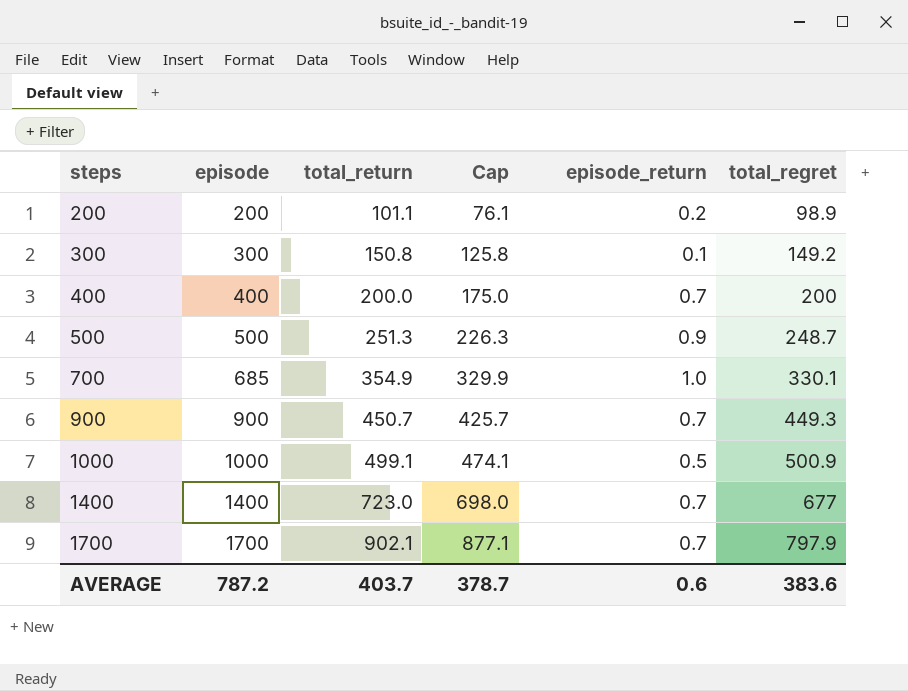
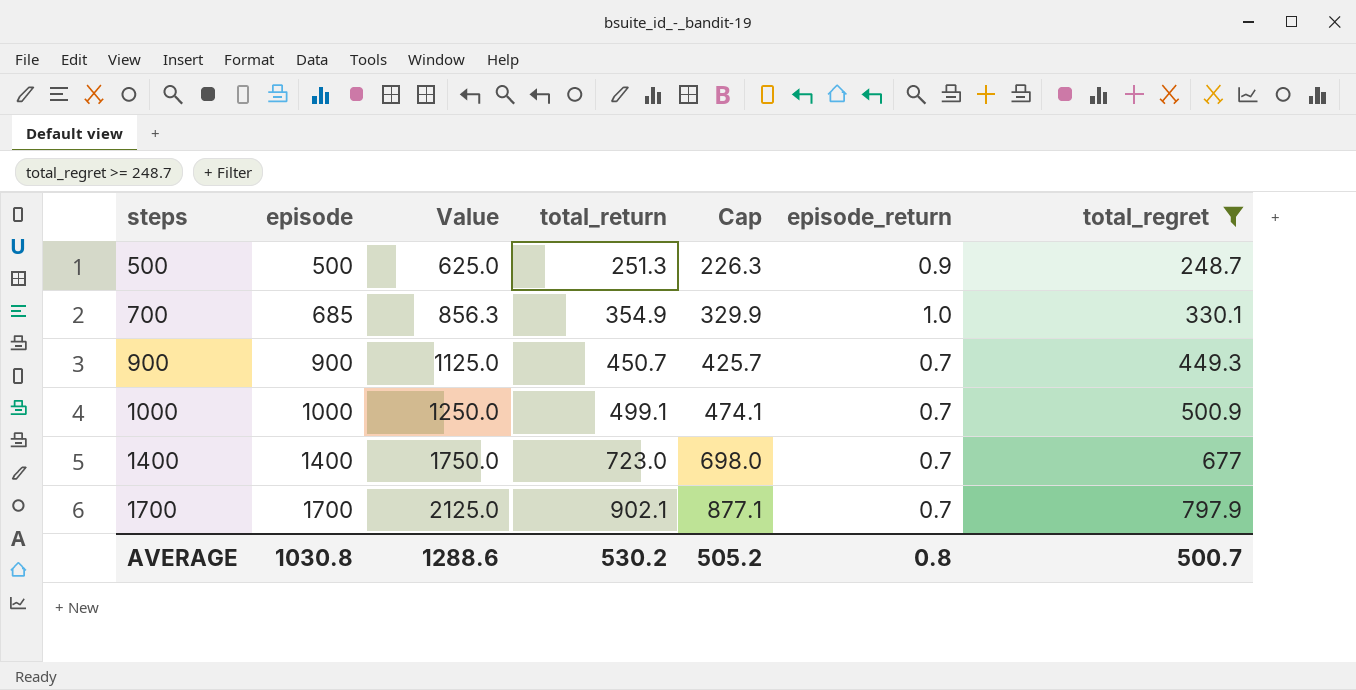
filter: none -> total_regret >= 248.7
column Value | formula: none -> [episode] * 1.25
1000 | episode_return: 0.5 -> 0.7
AVERAGE | episode: 787.2 -> 1030.8
AVERAGE | total_return: 403.7 -> 530.2
AVERAGE | Cap: 378.7 -> 505.2
AVERAGE | episode_return: 0.6 -> 0.8
AVERAGE | total_regret: 383.6 -> 500.7

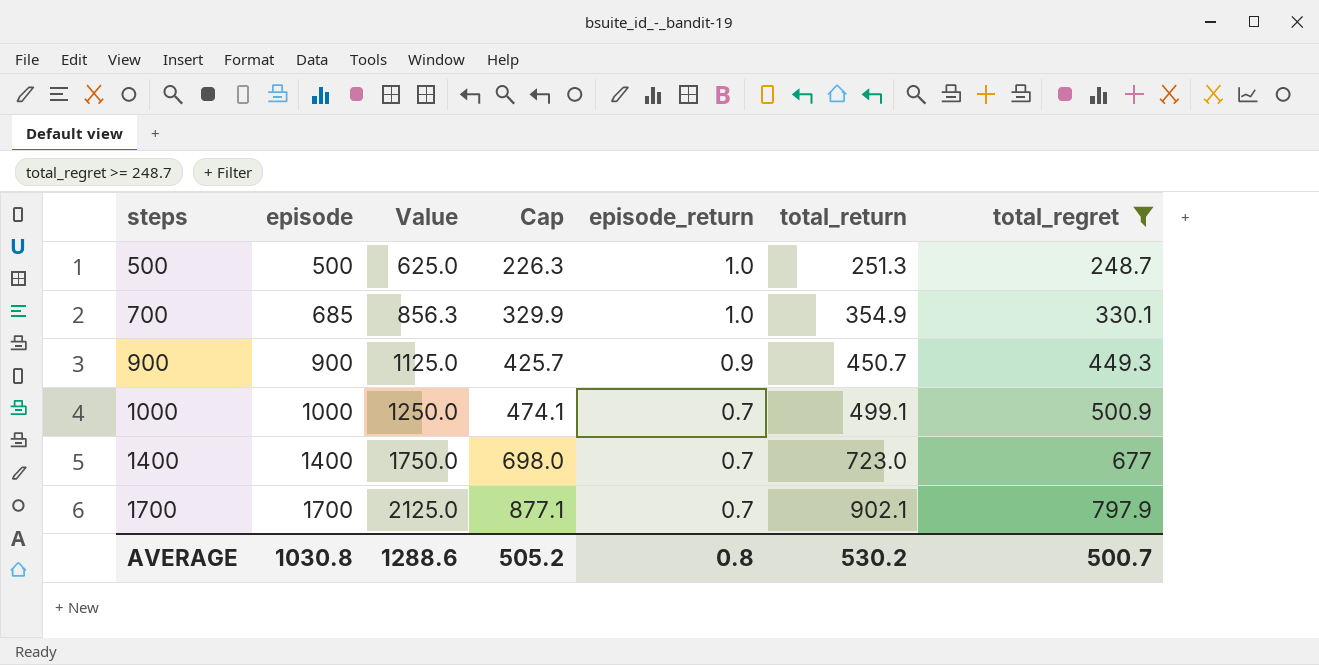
column total_return | position: 4 -> 6
500 | episode_return: 0.9 -> 1.0
900 | episode_return: 0.7 -> 0.9

